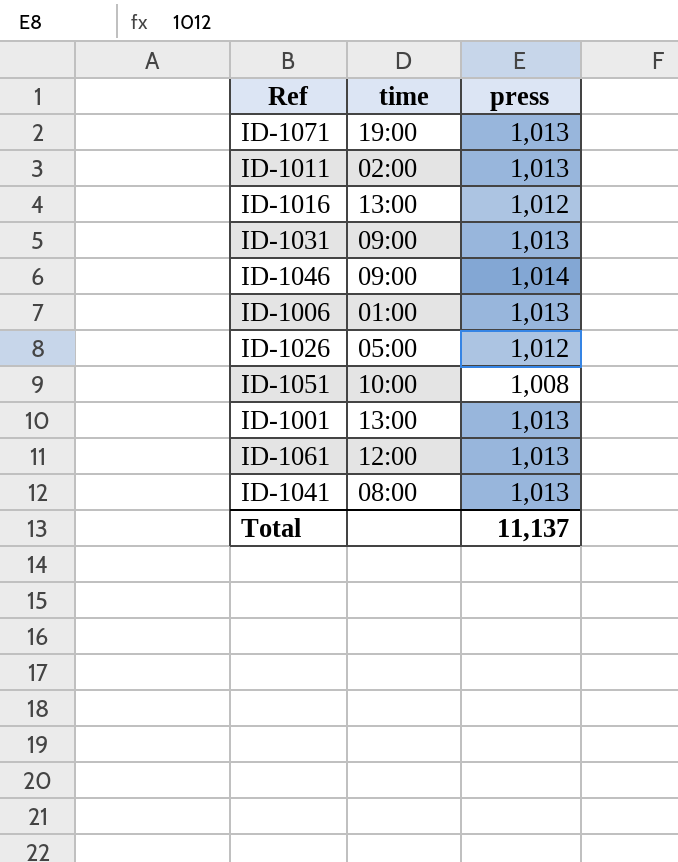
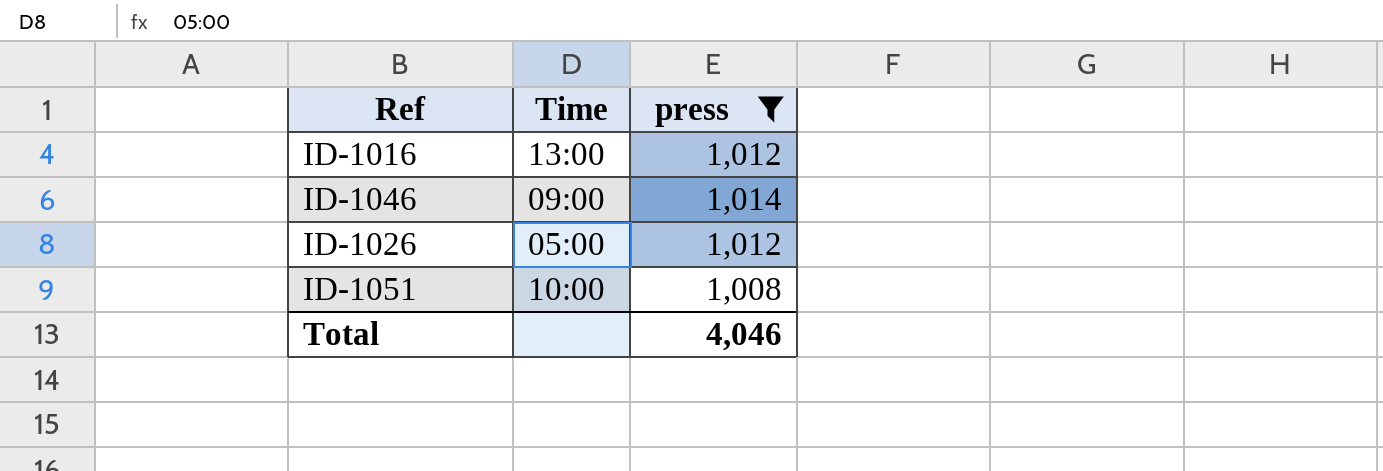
filter: none -> press != 1,013
column name: time -> Time
Total | press: 11,137 -> 4,046

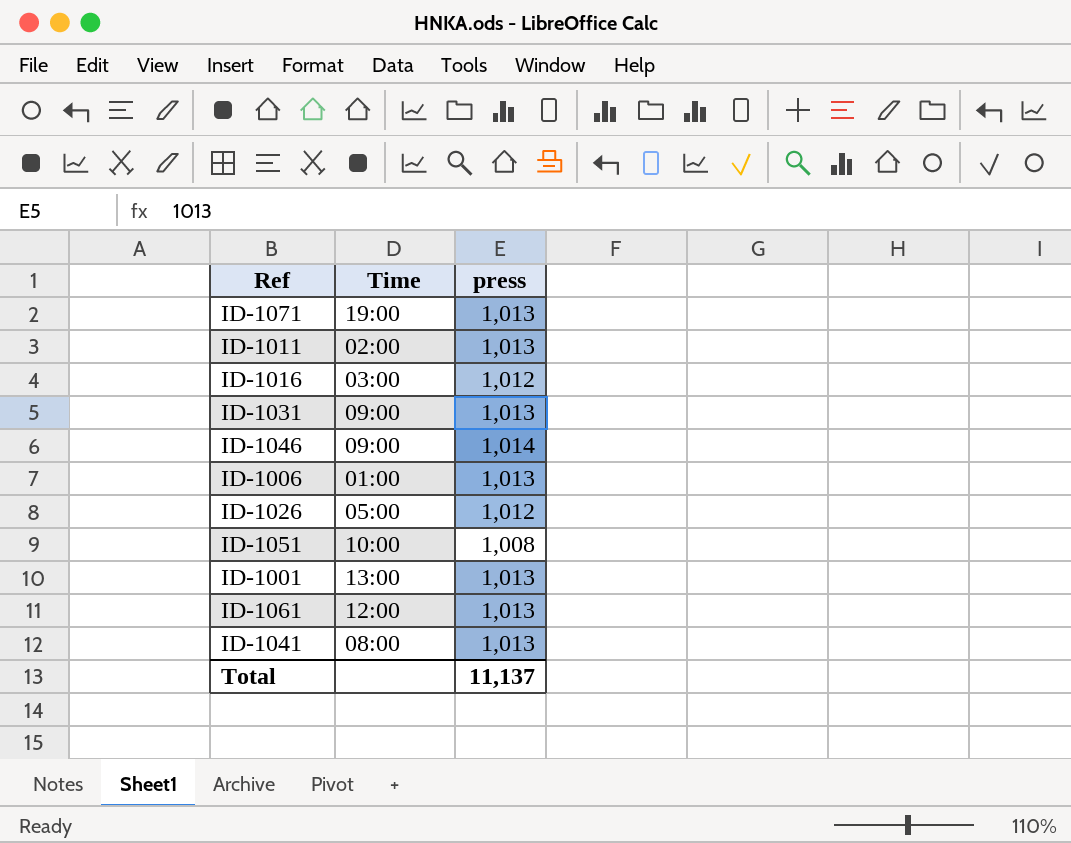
filter: press != 1,013 -> none
ID-1016 | Time: 13:00 -> 03:00
Total | press: 4,046 -> 11,137

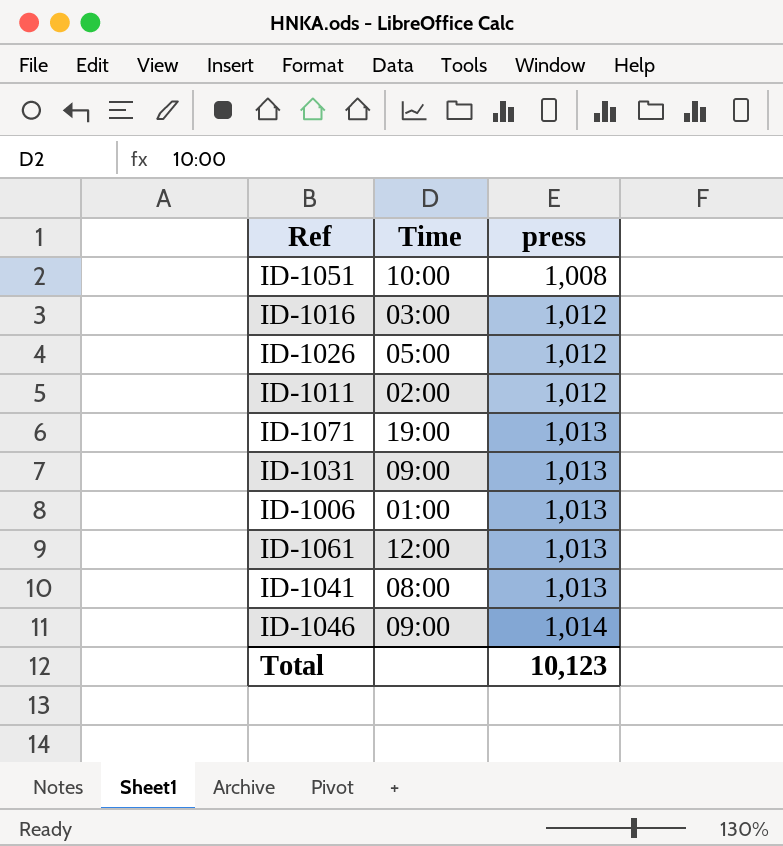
row order: none -> press ascending
row ID-1001: 13:00 | 1,013 -> none
ID-1011 | press: 1,013 -> 1,012
Total | press: 11,137 -> 10,123

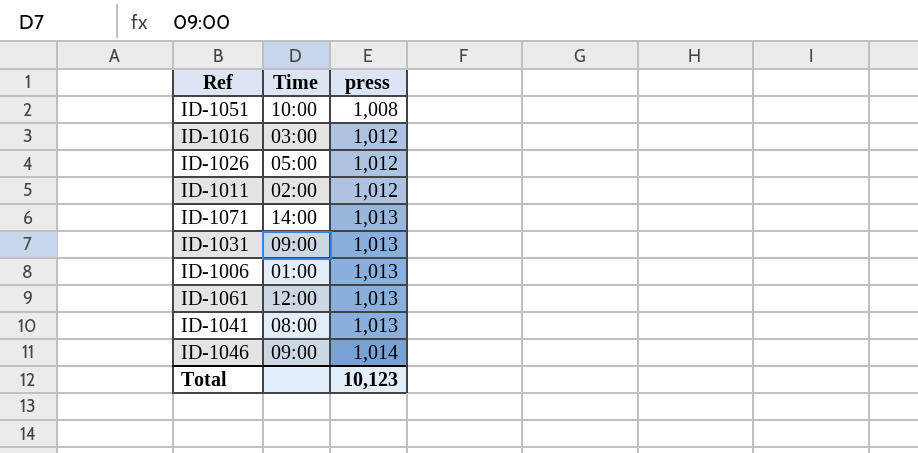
ID-1071 | Time: 19:00 -> 14:00

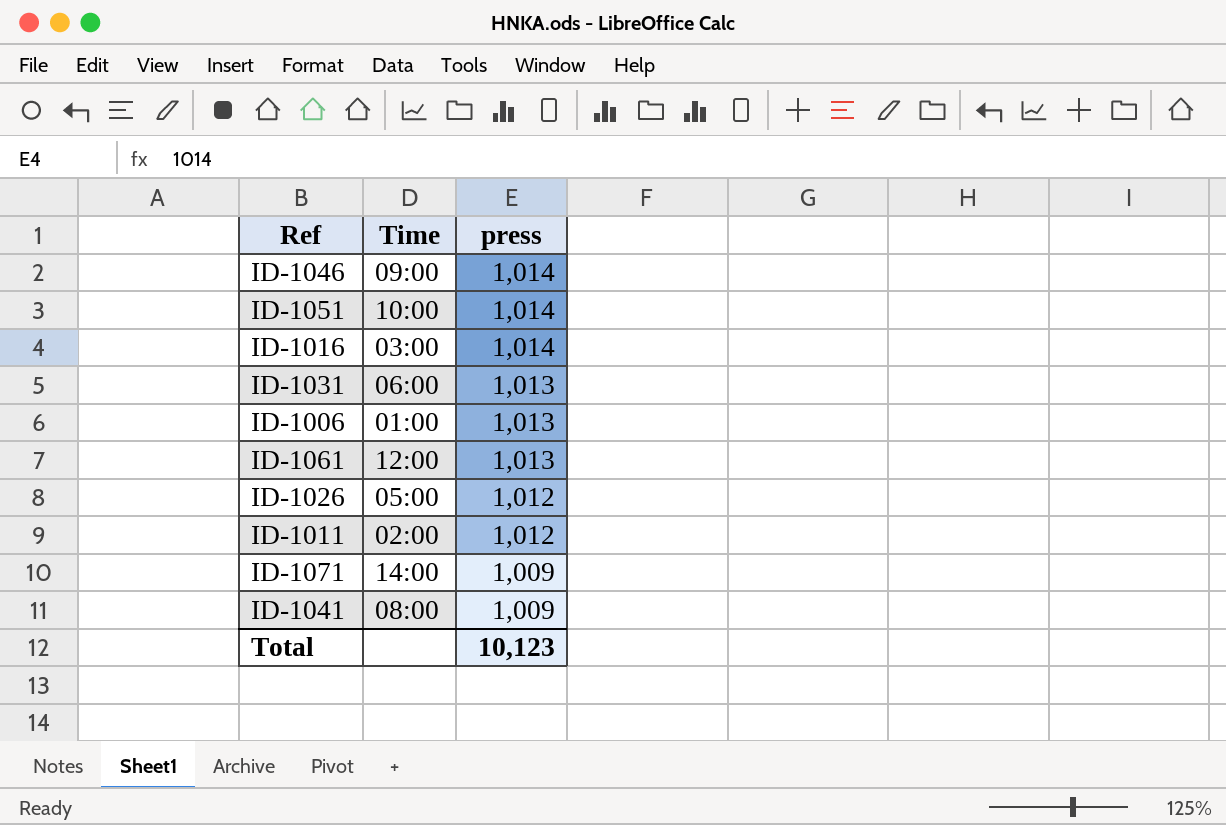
row order: press ascending -> press descending
ID-1051 | press: 1,008 -> 1,014
ID-1016 | press: 1,012 -> 1,014
ID-1031 | Time: 09:00 -> 06:00
ID-1071 | press: 1,013 -> 1,009
ID-1041 | press: 1,013 -> 1,009

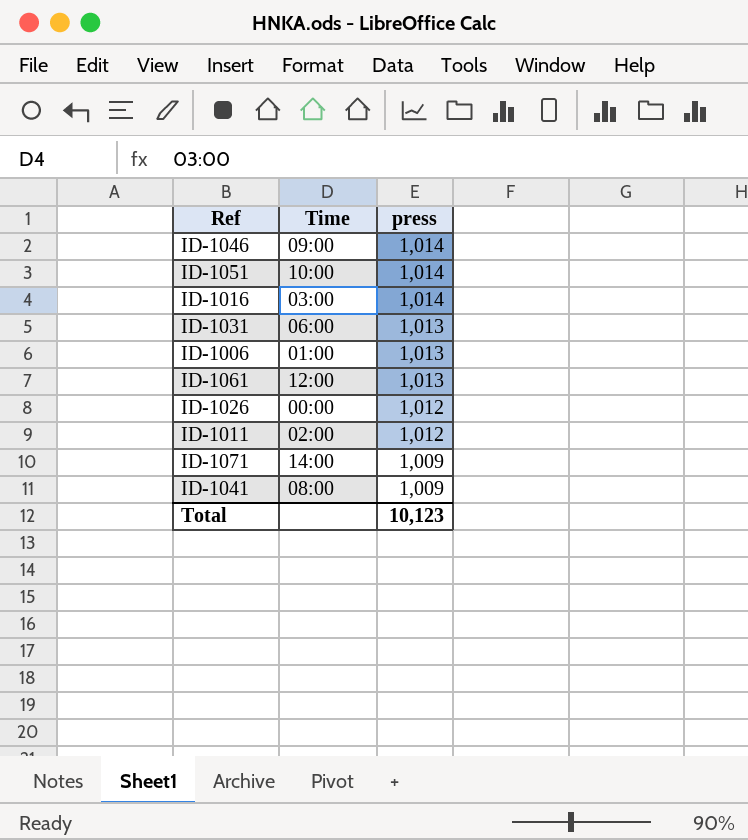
ID-1026 | Time: 05:00 -> 00:00

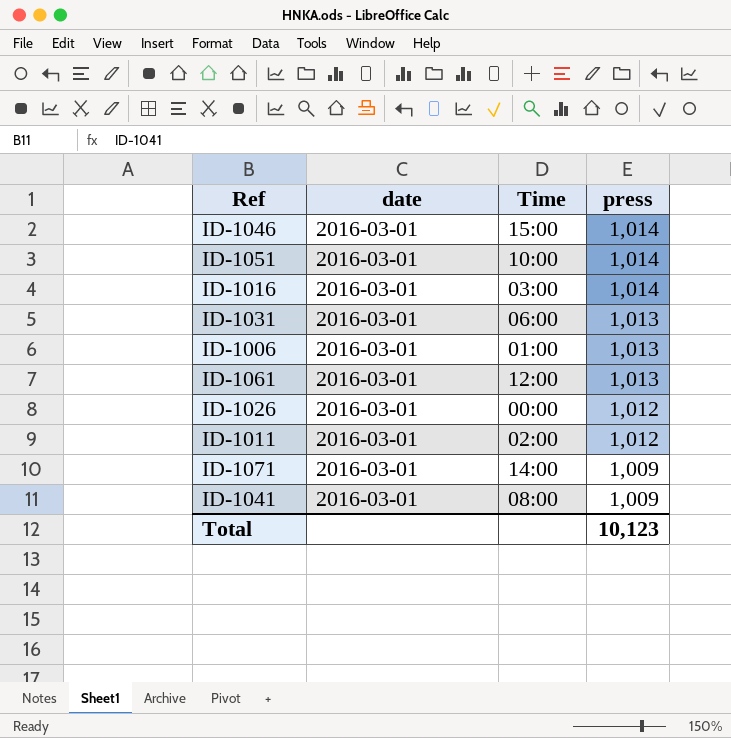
column date | position: none -> 2
ID-1046 | Time: 09:00 -> 15:00

